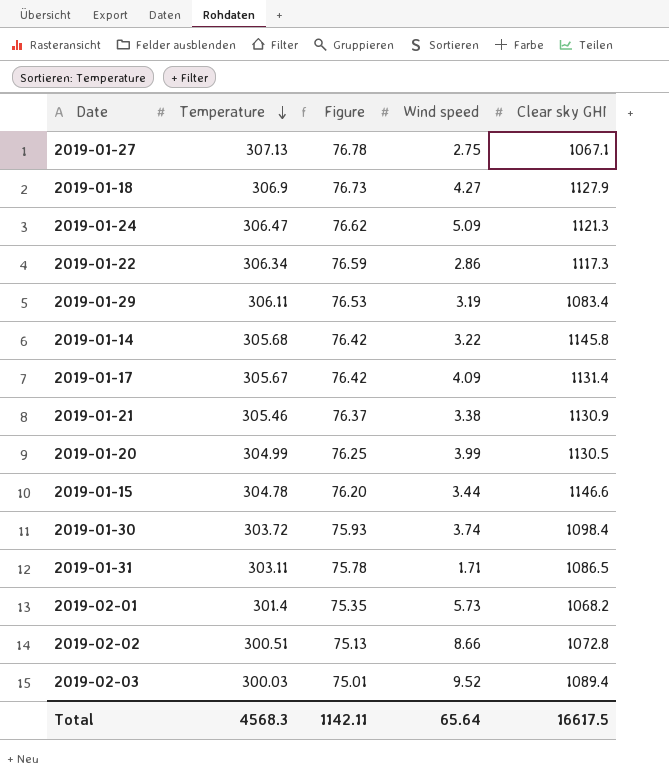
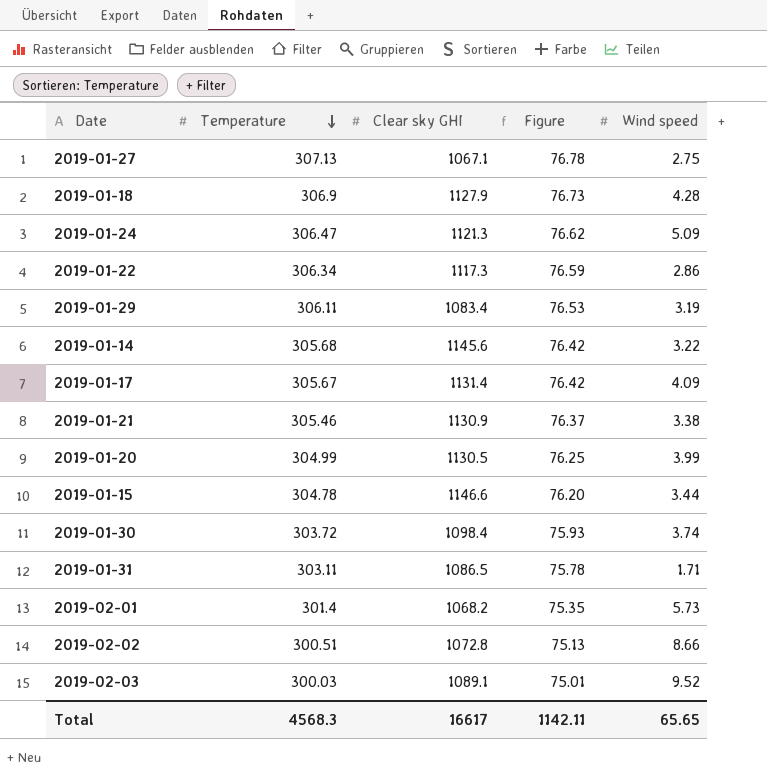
column Clear sky GHI | position: 5 -> 3
2019-01-18 | Wind speed: 4.27 -> 4.28
2019-01-14 | Clear sky GHI: 1145.8 -> 1145.6
2019-02-03 | Clear sky GHI: 1089.4 -> 1089.1
Total | Clear sky GHI: 16617.5 -> 16617
Total | Wind speed: 65.64 -> 65.65

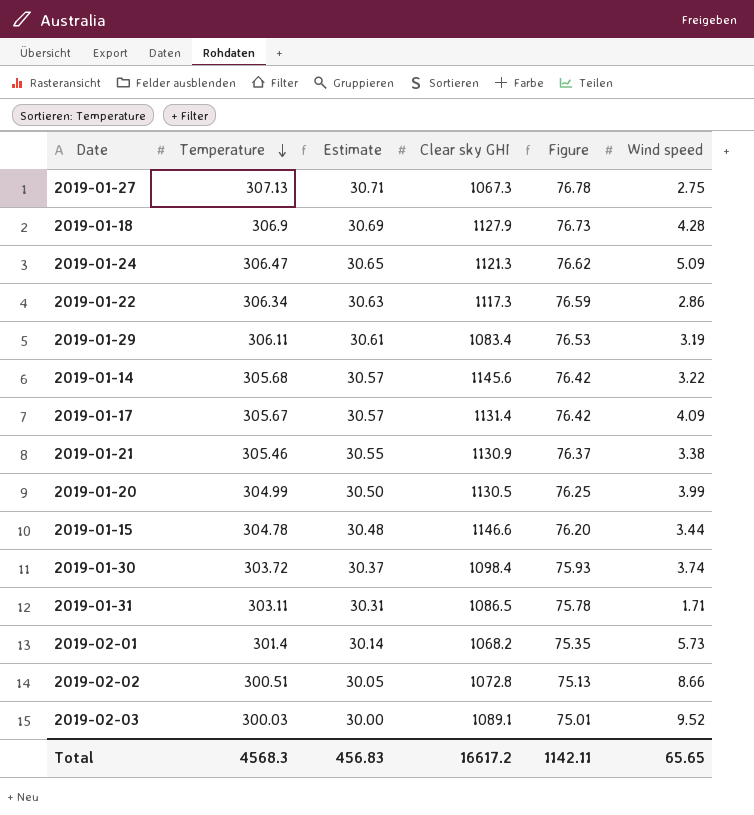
column Estimate | formula: none -> [Temperature] * 0.1
2019-01-27 | Clear sky GHI: 1067.1 -> 1067.3
Total | Clear sky GHI: 16617 -> 16617.2

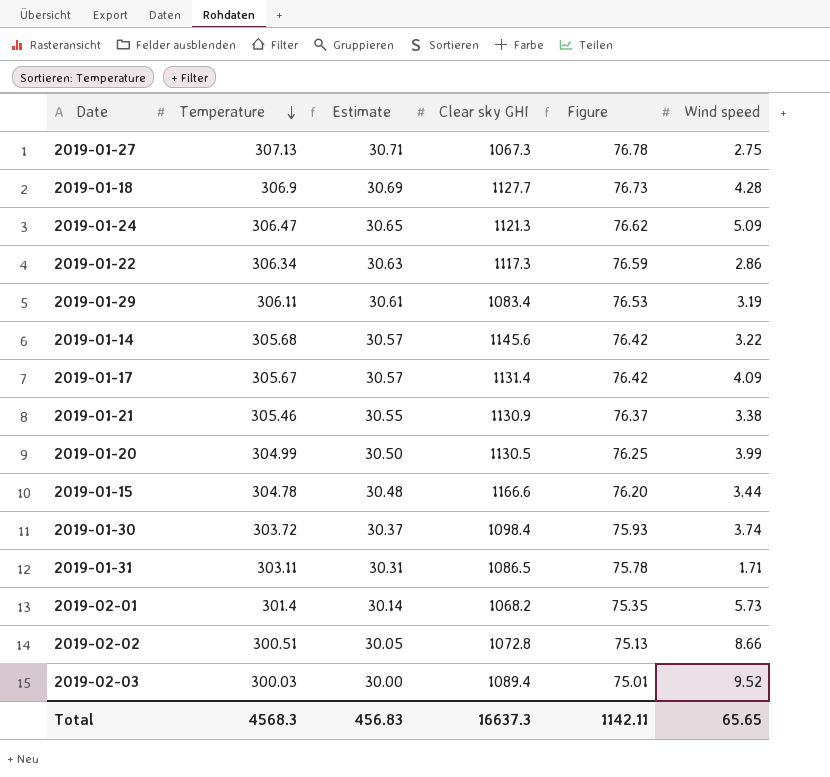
2019-01-18 | Clear sky GHI: 1127.9 -> 1127.7
2019-01-15 | Clear sky GHI: 1146.6 -> 1166.6
2019-02-03 | Clear sky GHI: 1089.1 -> 1089.4
Total | Clear sky GHI: 16617.2 -> 16637.3

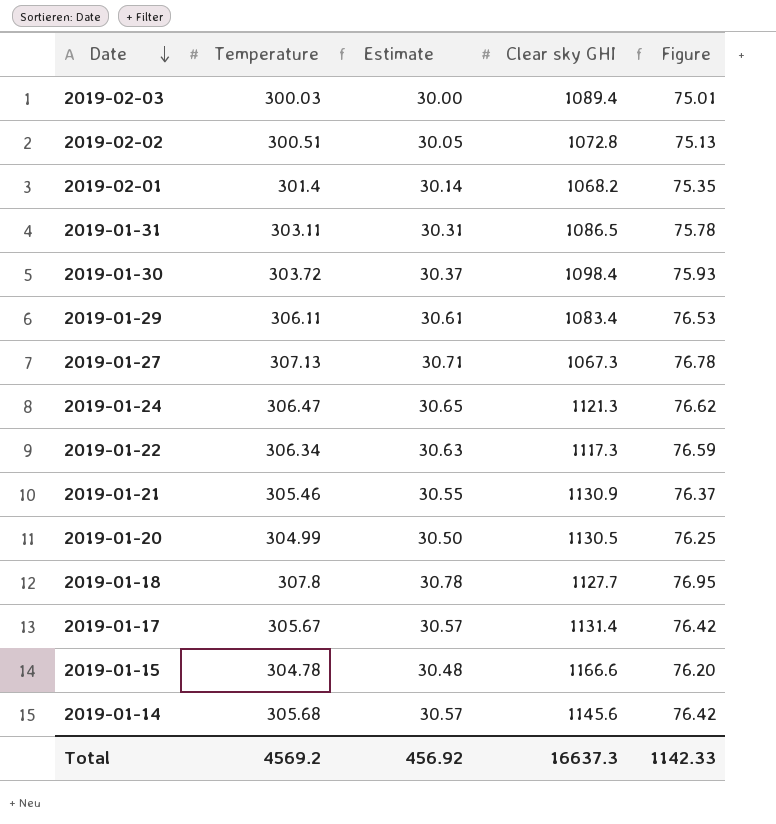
row order: Temperature descending -> Date descending
column Wind speed | position: 6 -> none
2019-01-18 | Temperature: 306.9 -> 307.8
2019-01-18 | Estimate: 30.69 -> 30.78
2019-01-18 | Figure: 76.73 -> 76.95
Total | Temperature: 4568.3 -> 4569.2
Total | Estimate: 456.83 -> 456.92
Total | Figure: 1142.11 -> 1142.33

